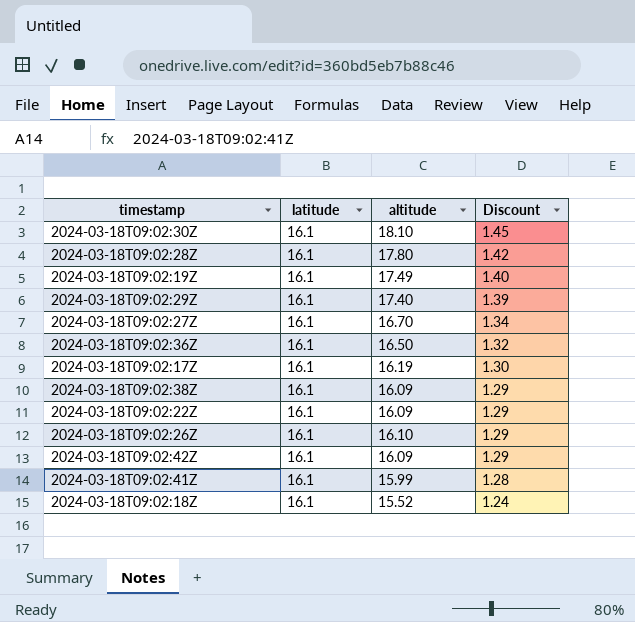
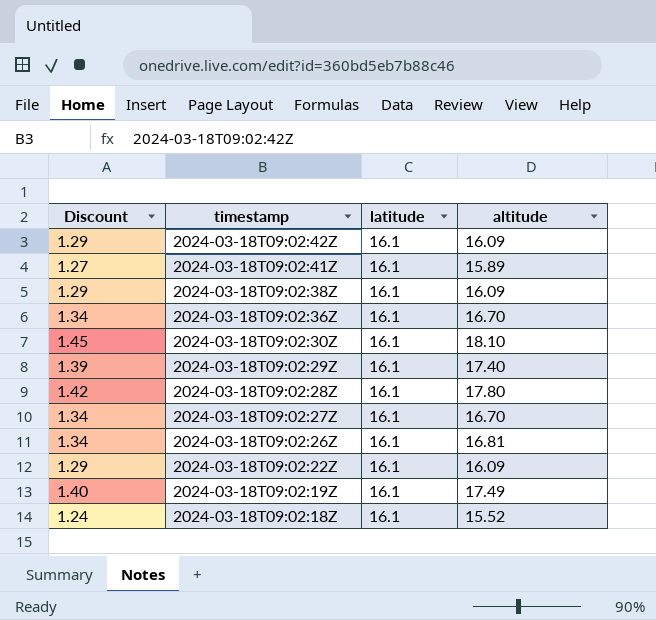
row order: Discount descending -> timestamp descending
column Discount | position: 4 -> 1
row 2024-03-18T09:02:17Z: 16.1 | 16.19 | 1.30 -> none
2024-03-18T09:02:41Z | Discount: 1.28 -> 1.27
2024-03-18T09:02:41Z | altitude: 15.99 -> 15.89
2024-03-18T09:02:36Z | Discount: 1.32 -> 1.34
2024-03-18T09:02:36Z | altitude: 16.50 -> 16.70
2024-03-18T09:02:26Z | Discount: 1.29 -> 1.34
2024-03-18T09:02:26Z | altitude: 16.10 -> 16.81

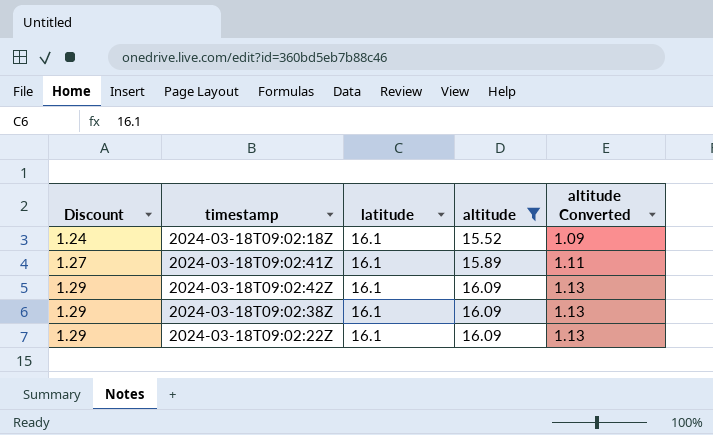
filter: none -> altitude <= 16.09
row order: timestamp descending -> Discount ascending
column altitude Converted | formula: none -> [altitude] * 0.07

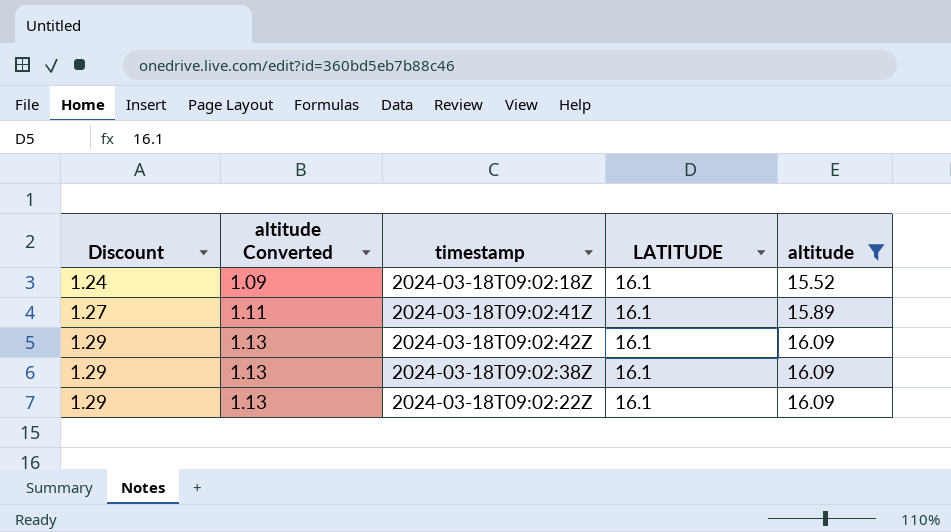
column altitude Converted | position: 5 -> 2
column name: latitude -> LATITUDE

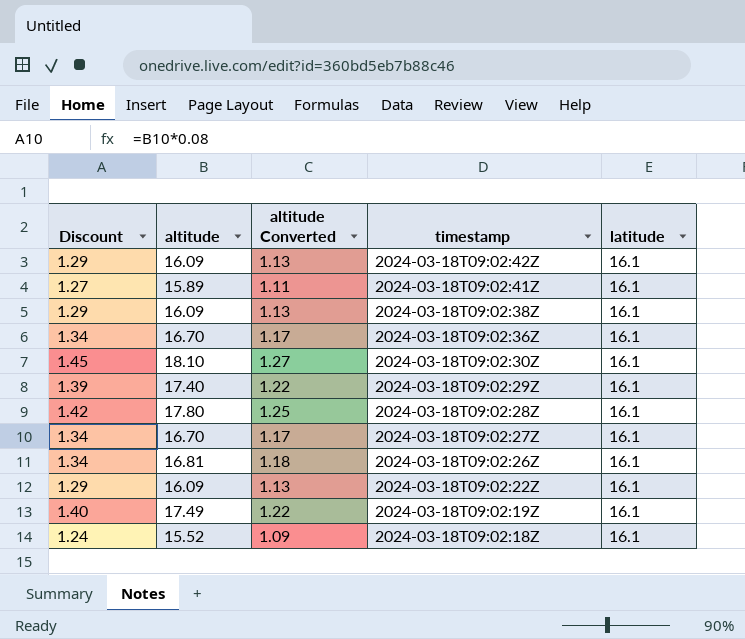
filter: altitude <= 16.09 -> none
row order: Discount ascending -> timestamp descending
column altitude | position: 5 -> 2
column name: LATITUDE -> latitude

